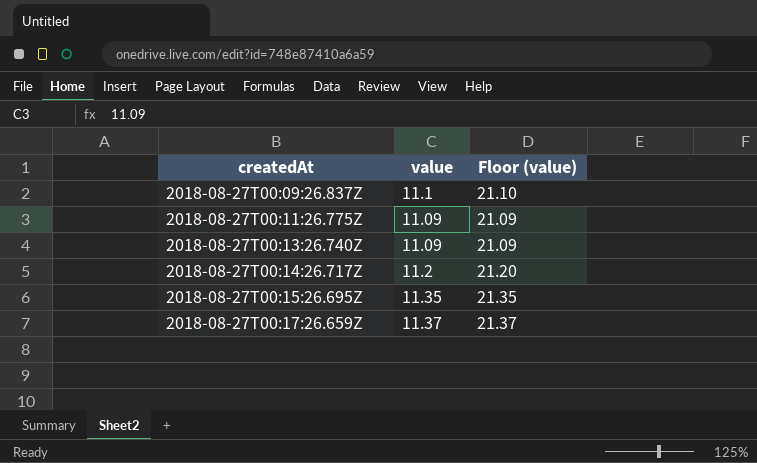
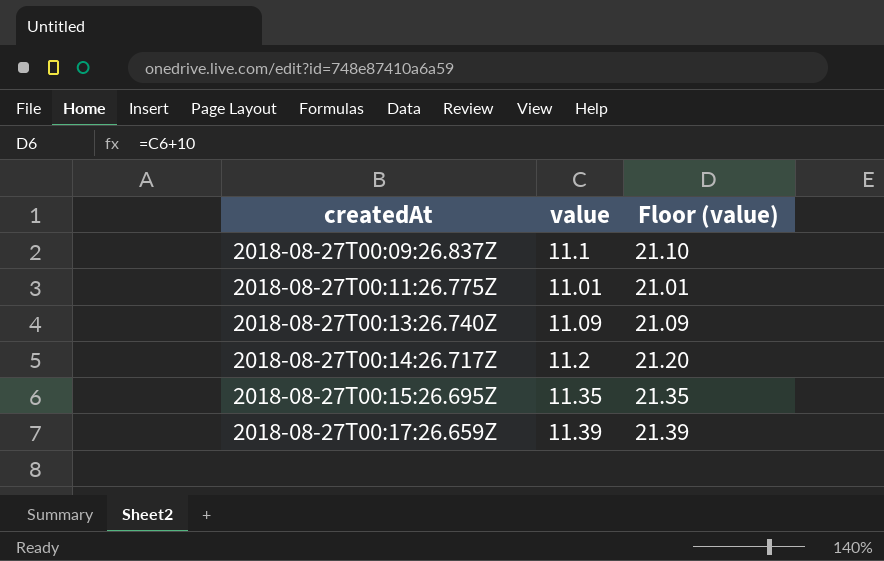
2018-08-27T00:11:26.775Z | value: 11.09 -> 11.01
2018-08-27T00:11:26.775Z | Floor (value): 21.09 -> 21.01
2018-08-27T00:17:26.659Z | value: 11.37 -> 11.39
2018-08-27T00:17:26.659Z | Floor (value): 21.37 -> 21.39

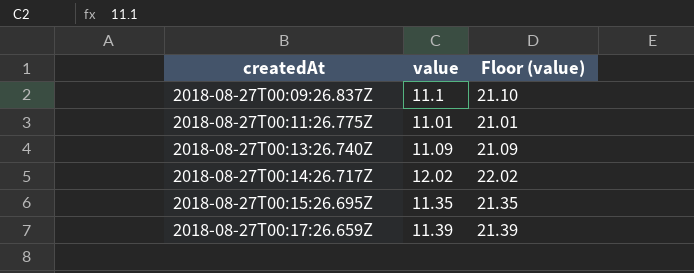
2018-08-27T00:14:26.717Z | value: 11.2 -> 12.02
2018-08-27T00:14:26.717Z | Floor (value): 21.20 -> 22.02

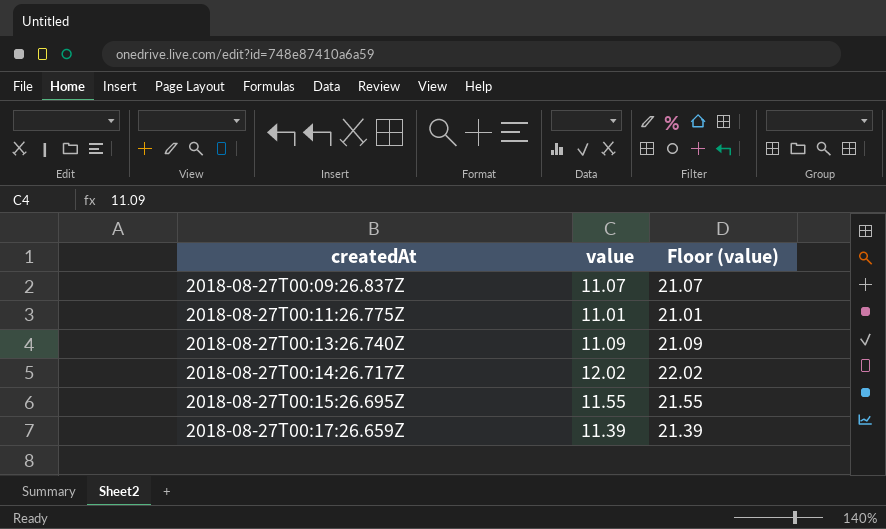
2018-08-27T00:09:26.837Z | value: 11.1 -> 11.07
2018-08-27T00:09:26.837Z | Floor (value): 21.10 -> 21.07
2018-08-27T00:15:26.695Z | value: 11.35 -> 11.55
2018-08-27T00:15:26.695Z | Floor (value): 21.35 -> 21.55

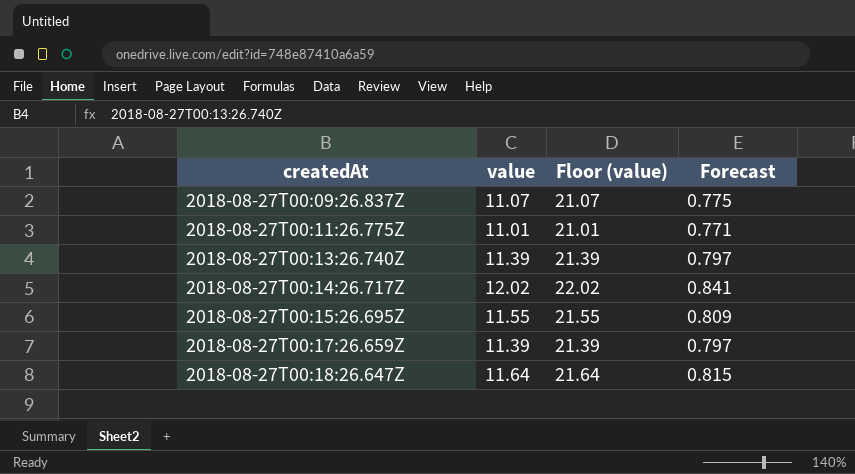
column Forecast | formula: none -> [value] * 0.07
2018-08-27T00:13:26.740Z | value: 11.09 -> 11.39
2018-08-27T00:13:26.740Z | Floor (value): 21.09 -> 21.39
row 2018-08-27T00:18:26.647Z: none -> 11.64 | 21.64 | 0.815

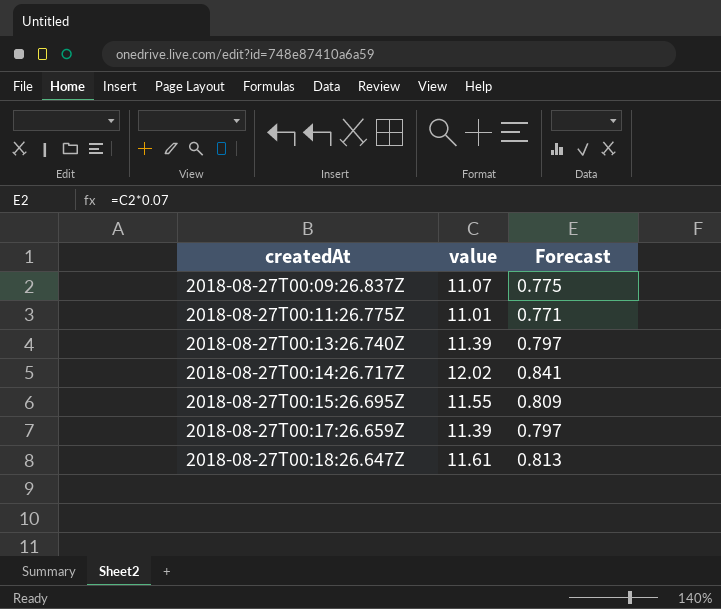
column Floor (value) | formula: [value] + 10 -> none
2018-08-27T00:18:26.647Z | value: 11.64 -> 11.61
2018-08-27T00:18:26.647Z | Forecast: 0.815 -> 0.813

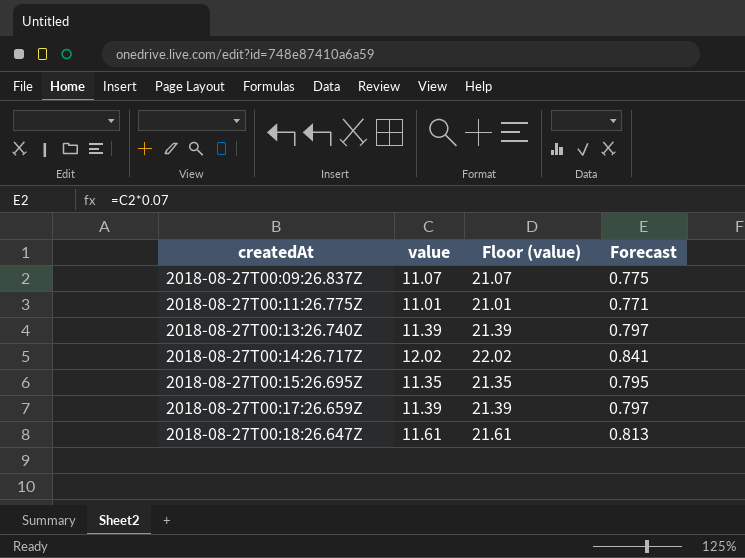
column Floor (value) | formula: none -> [value] + 10
2018-08-27T00:15:26.695Z | value: 11.55 -> 11.35
2018-08-27T00:15:26.695Z | Forecast: 0.809 -> 0.795

